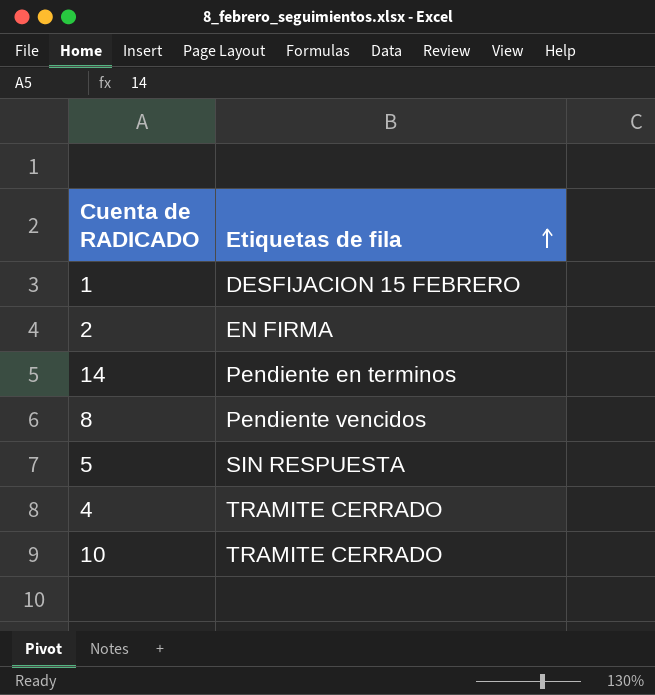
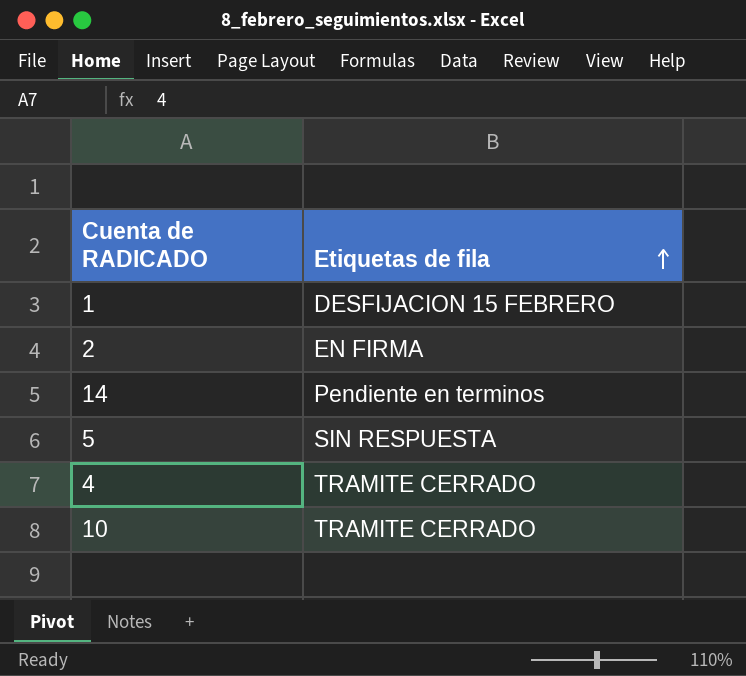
row 8: Pendiente vencidos -> none

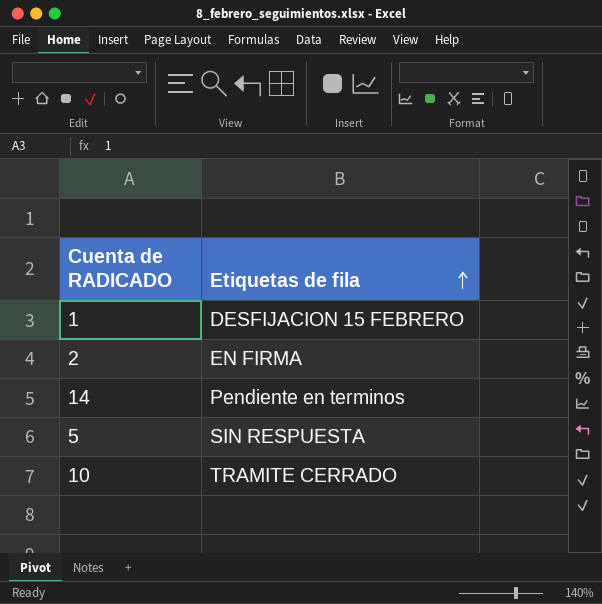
row 4: TRAMITE CERRADO -> none

